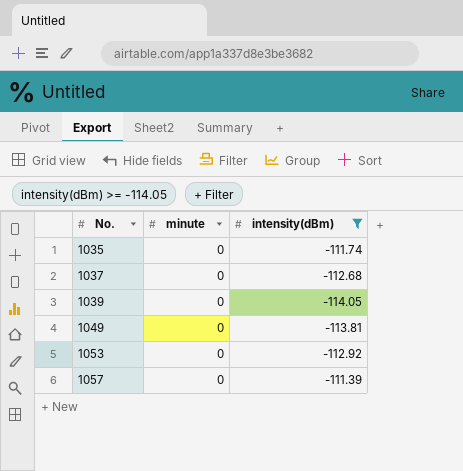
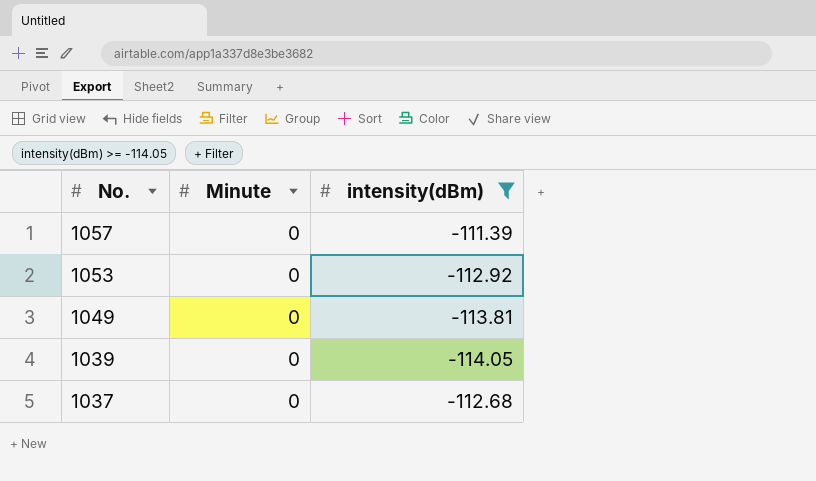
row order: No. ascending -> No. descending
column name: minute -> Minute
row 1035: 0 | -111.74 -> none

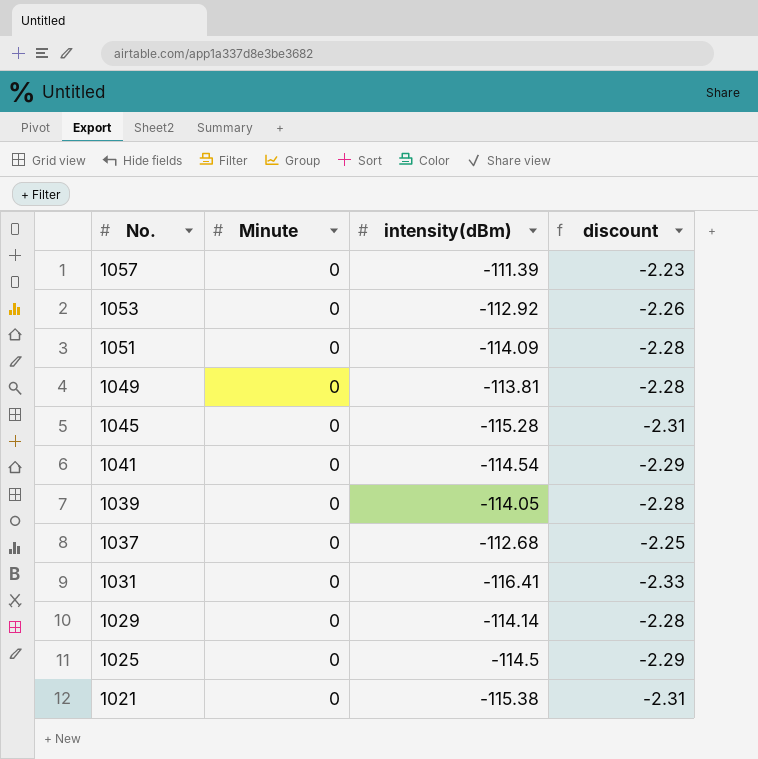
filter: intensity(dBm) >= -114.05 -> none
column discount | formula: none -> [intensity(dBm)] * 0.02

